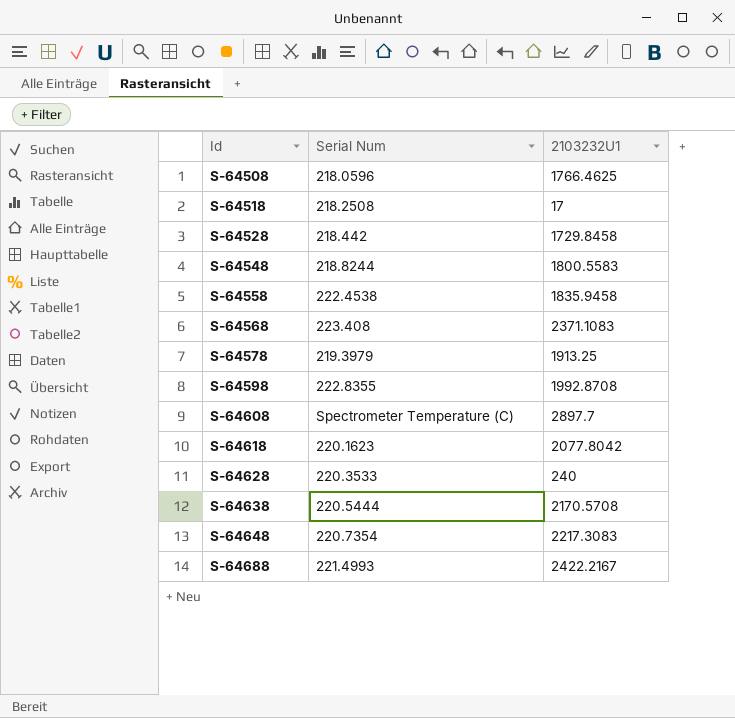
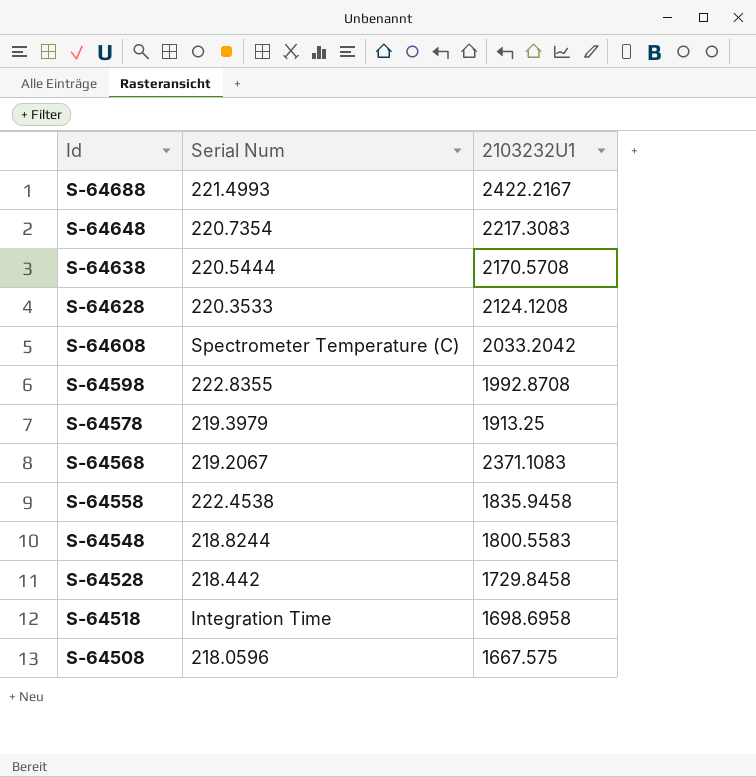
row order: Id ascending -> Id descending
row S-64618: 220.1623 | 2077.8042 -> none
S-64628 | 2103232U1: 240 -> 2124.1208
S-64608 | 2103232U1: 2897.7 -> 2033.2042
S-64568 | Serial Num: 223.408 -> 219.2067
S-64518 | Serial Num: 218.2508 -> Integration Time
S-64518 | 2103232U1: 17 -> 1698.6958
S-64508 | 2103232U1: 1766.4625 -> 1667.575

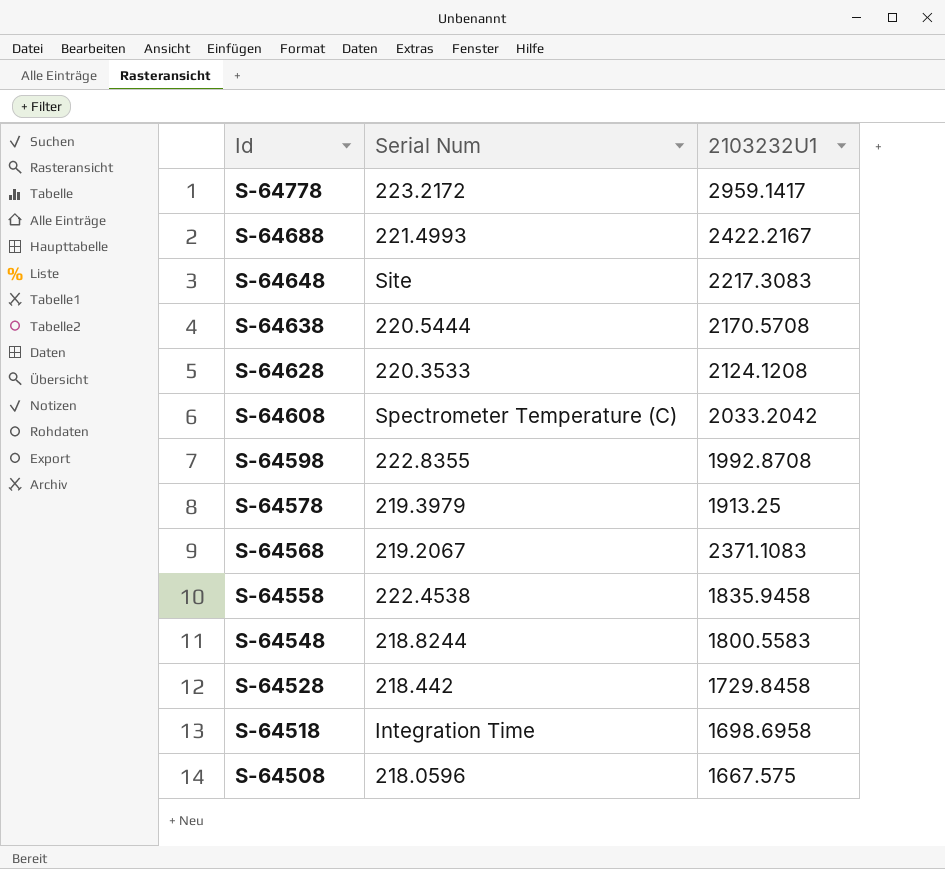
row S-64778: none -> 223.2172 | 2959.1417
S-64648 | Serial Num: 220.7354 -> Site

